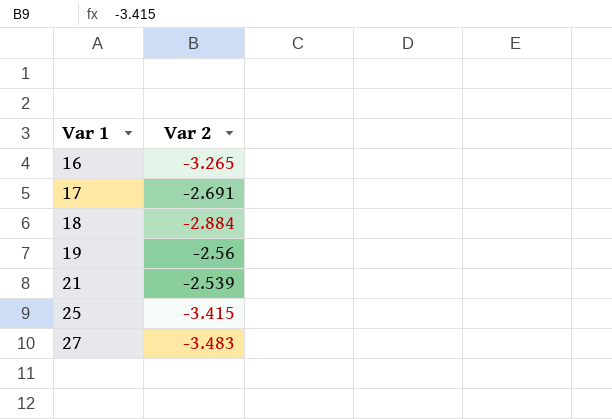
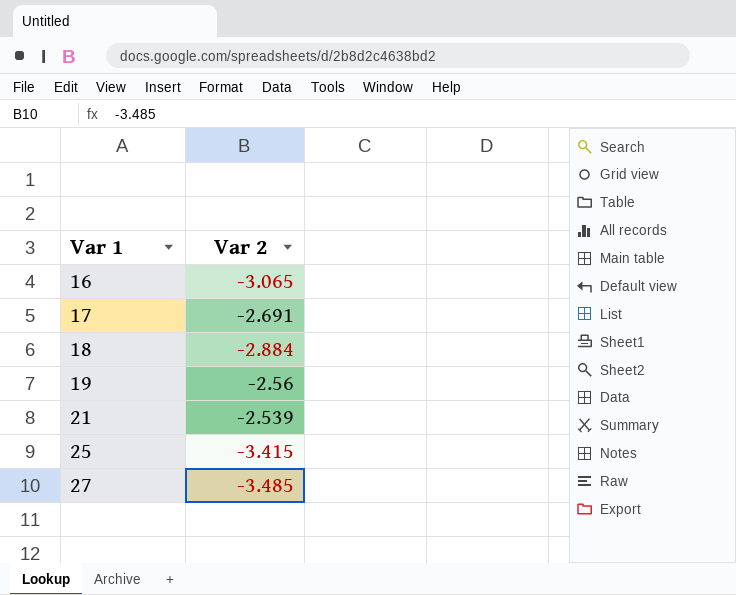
16 | Var 2: -3.265 -> -3.065
27 | Var 2: -3.483 -> -3.485

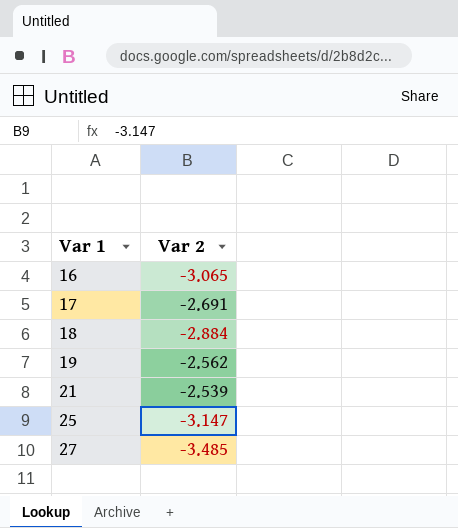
19 | Var 2: -2.56 -> -2.562
25 | Var 2: -3.415 -> -3.147

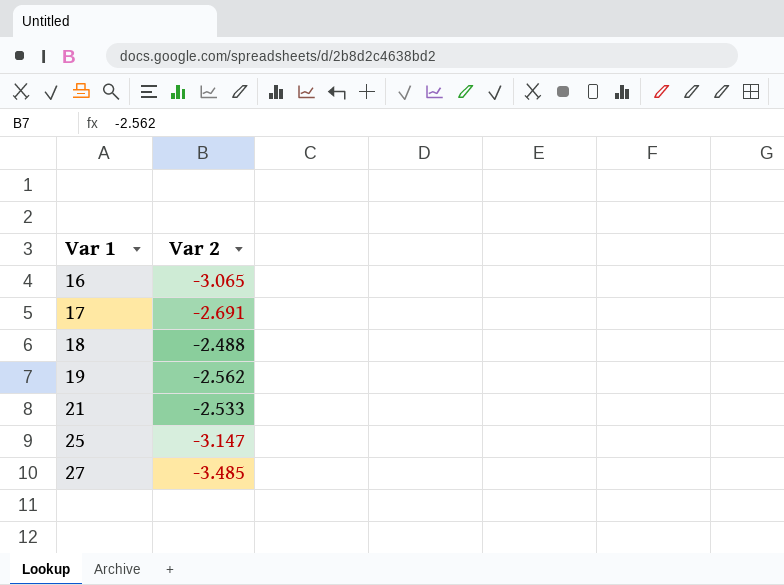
18 | Var 2: -2.884 -> -2.488
21 | Var 2: -2.539 -> -2.533

